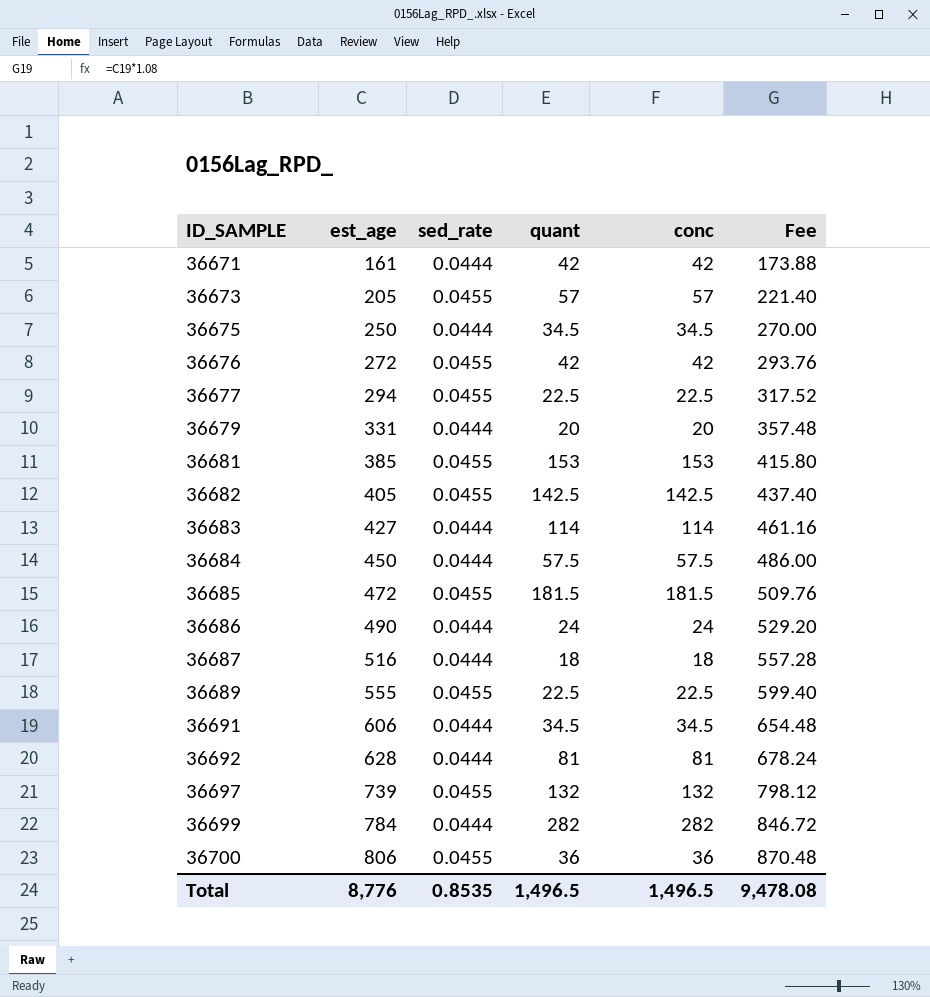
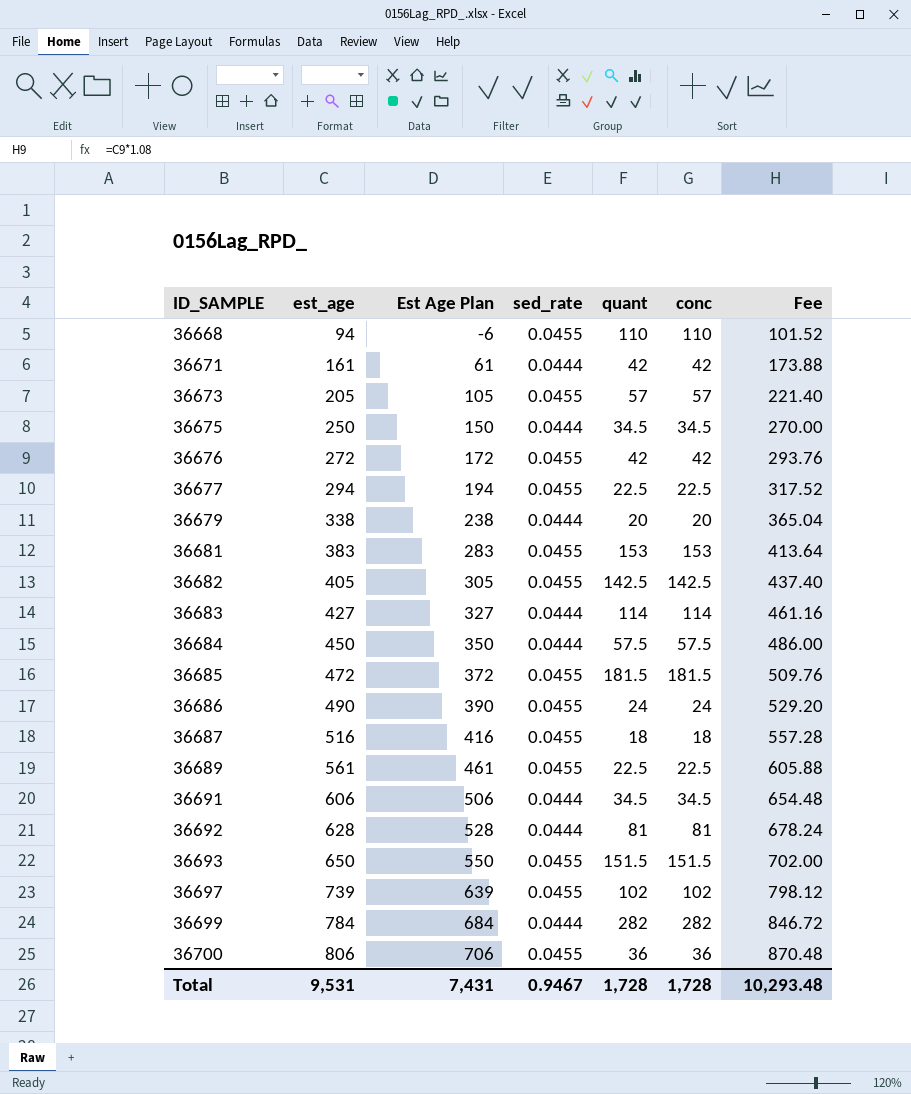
column Est Age Plan | formula: none -> [est_age] - 100
row 36668: none -> 94 | -6 | 0.0455 | 110 | 110 | 101.52
36679 | est_age: 331 -> 338
36679 | Fee: 357.48 -> 365.04
36681 | est_age: 385 -> 383
36681 | Fee: 415.80 -> 413.64
36686 | sed_rate: 0.0444 -> 0.0455
36687 | sed_rate: 0.0444 -> 0.0455
36689 | est_age: 555 -> 561
36689 | Fee: 599.40 -> 605.88
row 36693: none -> 650 | 550 | 0.0455 | 151.5 | 151.5 | 702.00
36697 | quant: 132 -> 102
36697 | conc: 132 -> 102
Total | est_age: 8,776 -> 9,531
Total | sed_rate: 0.8535 -> 0.9467
Total | quant: 1,496.5 -> 1,728
Total | conc: 1,496.5 -> 1,728
Total | Fee: 9,478.08 -> 10,293.48

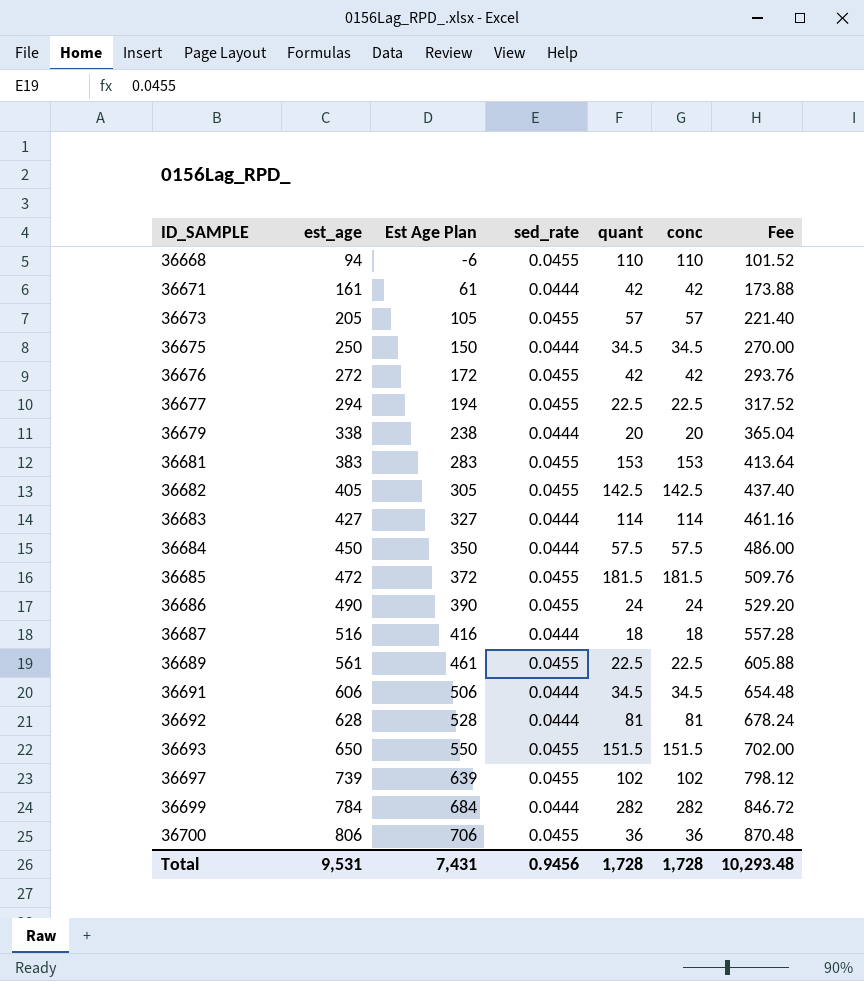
36687 | sed_rate: 0.0455 -> 0.0444
Total | sed_rate: 0.9467 -> 0.9456

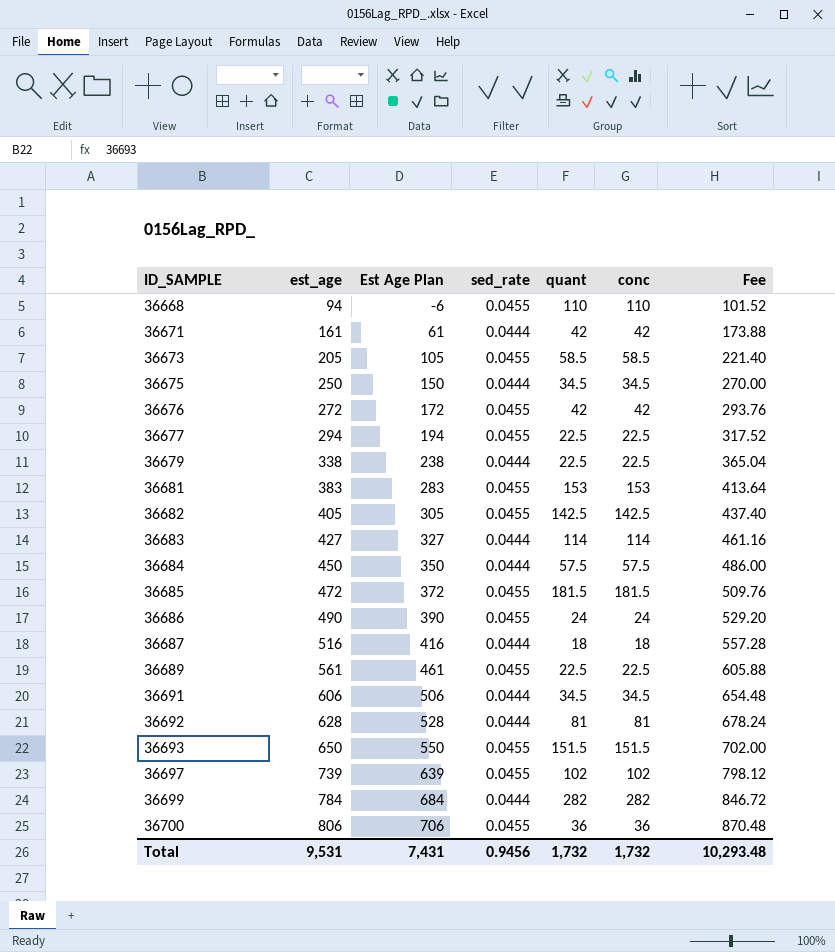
36673 | quant: 57 -> 58.5
36673 | conc: 57 -> 58.5
36679 | quant: 20 -> 22.5
36679 | conc: 20 -> 22.5
Total | quant: 1,728 -> 1,732
Total | conc: 1,728 -> 1,732

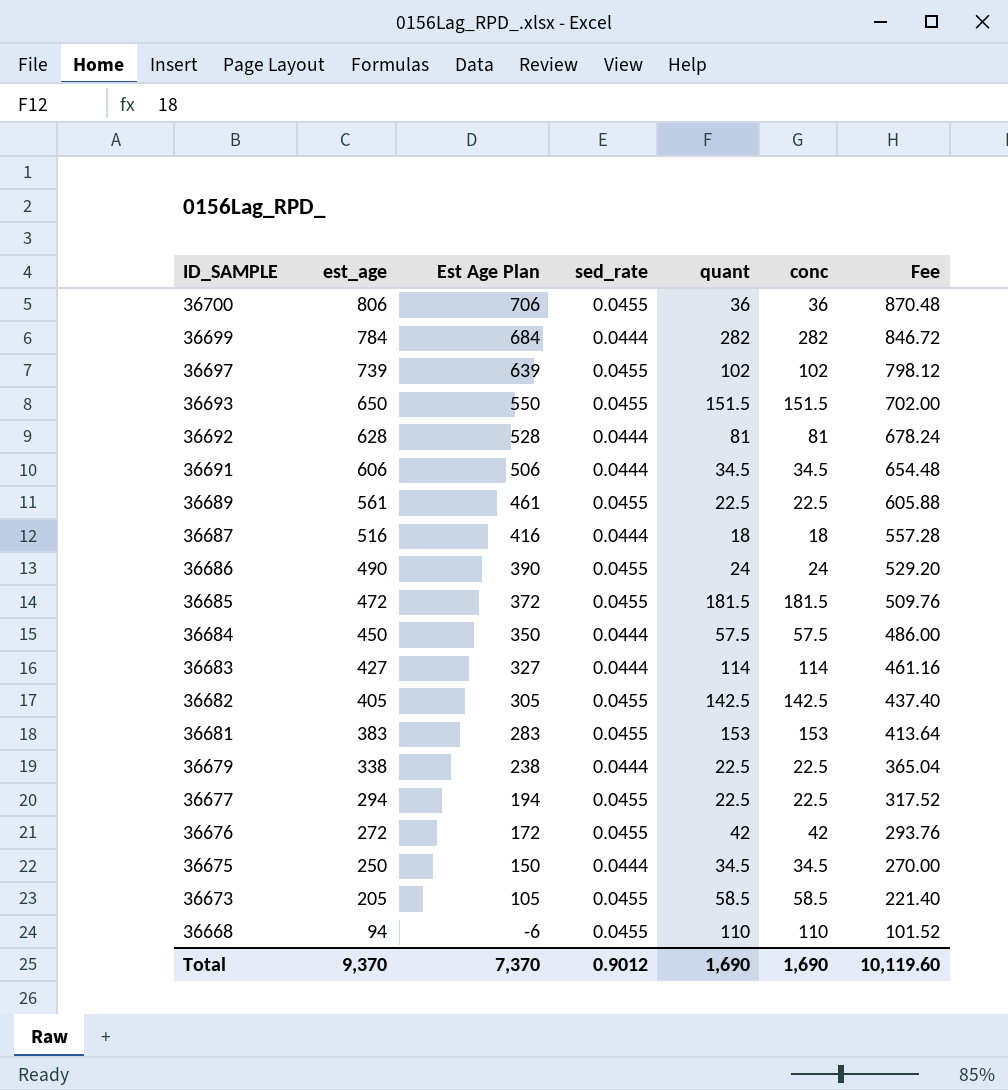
row order: ID_SAMPLE ascending -> ID_SAMPLE descending
row 36671: 161 | 61 | 0.0444 | 42 | 42 | 173.88 -> none
Total | est_age: 9,531 -> 9,370
Total | Est Age Plan: 7,431 -> 7,370
Total | sed_rate: 0.9456 -> 0.9012
Total | quant: 1,732 -> 1,690
Total | conc: 1,732 -> 1,690
Total | Fee: 10,293.48 -> 10,119.60

